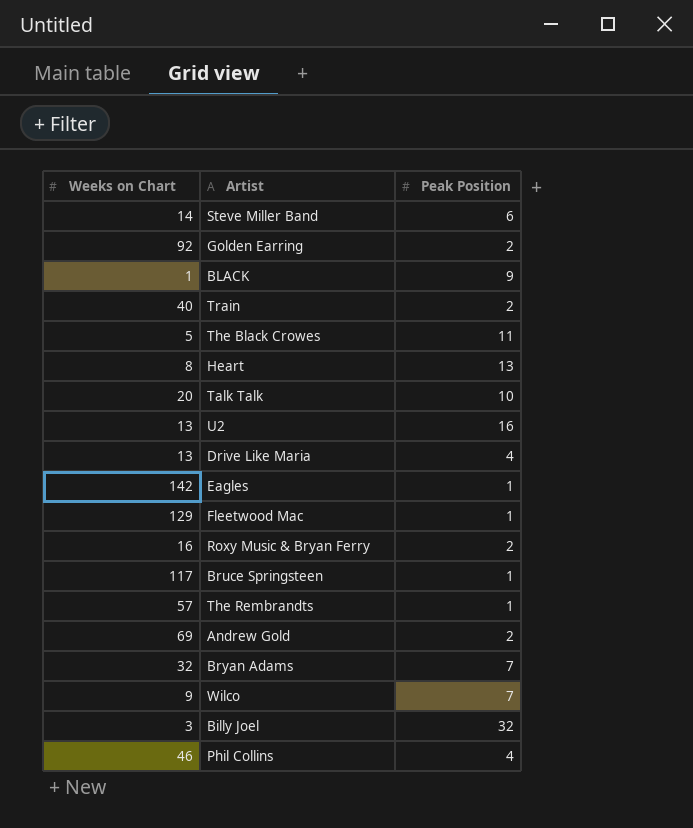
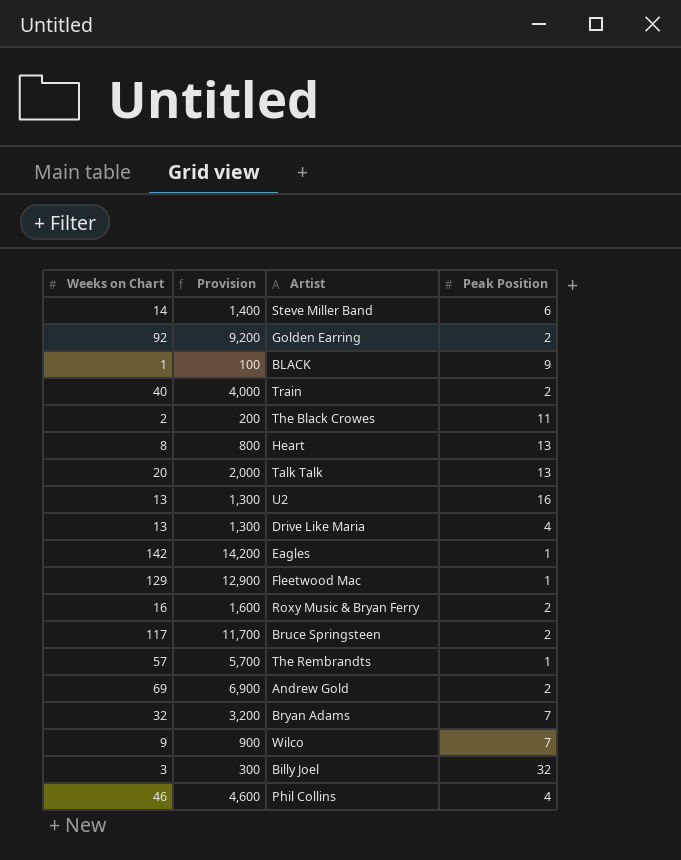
column Provision | formula: none -> [Weeks on Chart] * 100
The Black Crowes | Weeks on Chart: 5 -> 2
Talk Talk | Peak Position: 10 -> 13
Bruce Springsteen | Peak Position: 1 -> 2

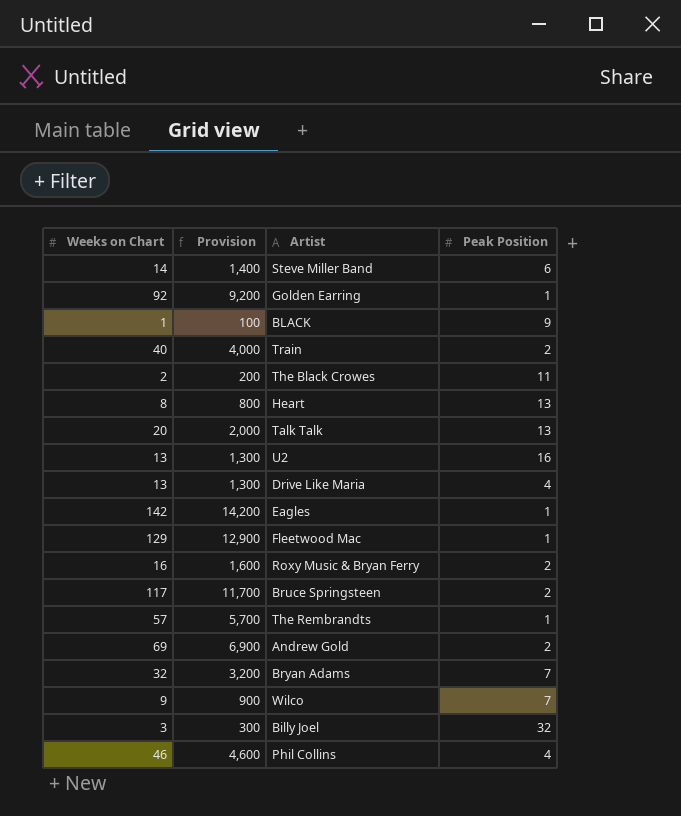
Golden Earring | Peak Position: 2 -> 1

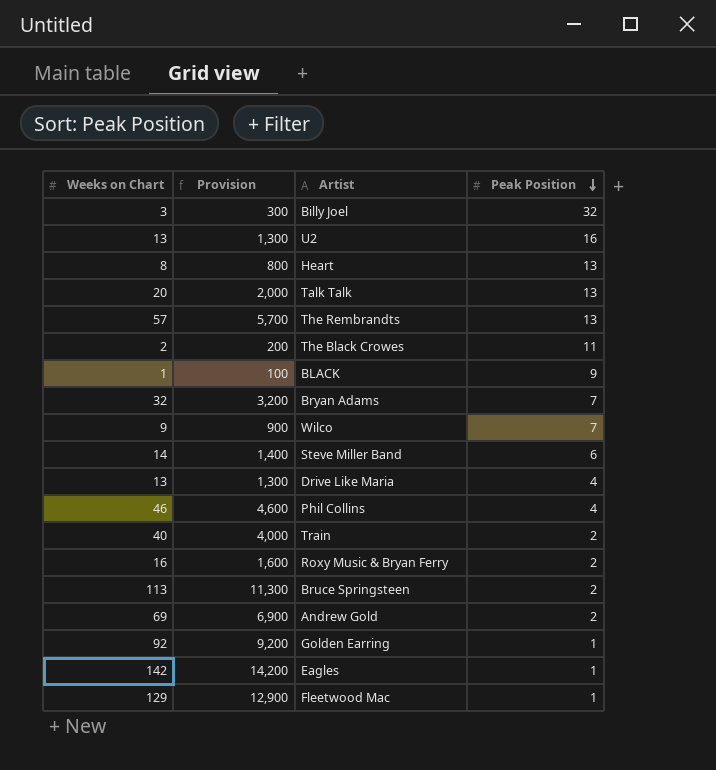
row order: none -> Peak Position descending
The Rembrandts | Peak Position: 1 -> 13
Bruce Springsteen | Weeks on Chart: 117 -> 113
Bruce Springsteen | Provision: 11,700 -> 11,300

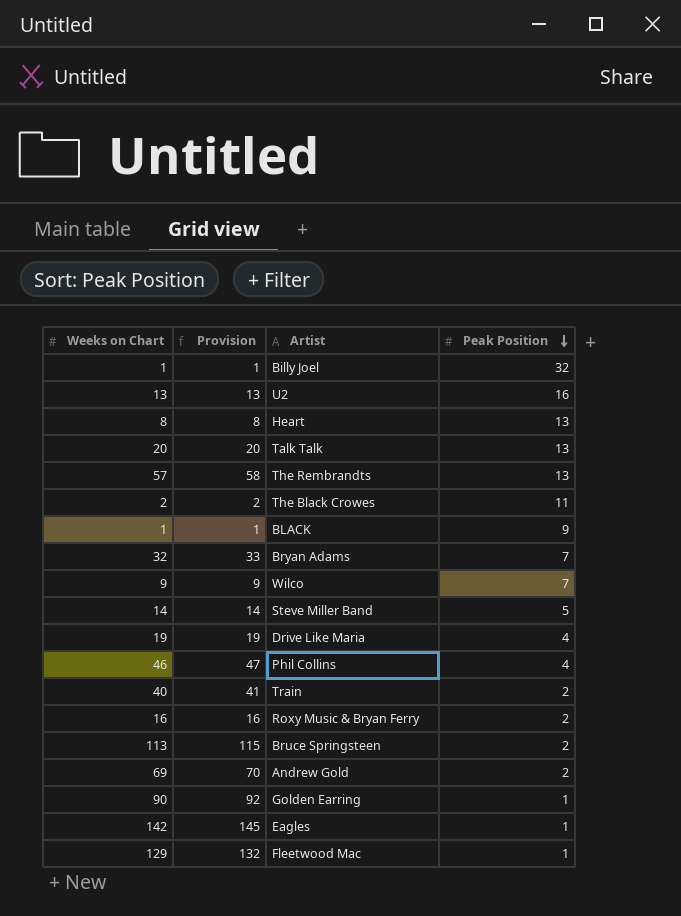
column Provision | formula: [Weeks on Chart] * 100 -> [Weeks on Chart] * 1.02
Billy Joel | Weeks on Chart: 3 -> 1
Steve Miller Band | Peak Position: 6 -> 5
Drive Like Maria | Weeks on Chart: 13 -> 19
Golden Earring | Weeks on Chart: 92 -> 90

